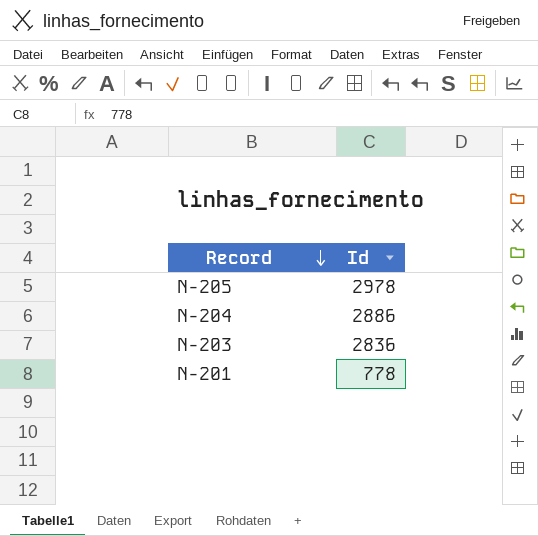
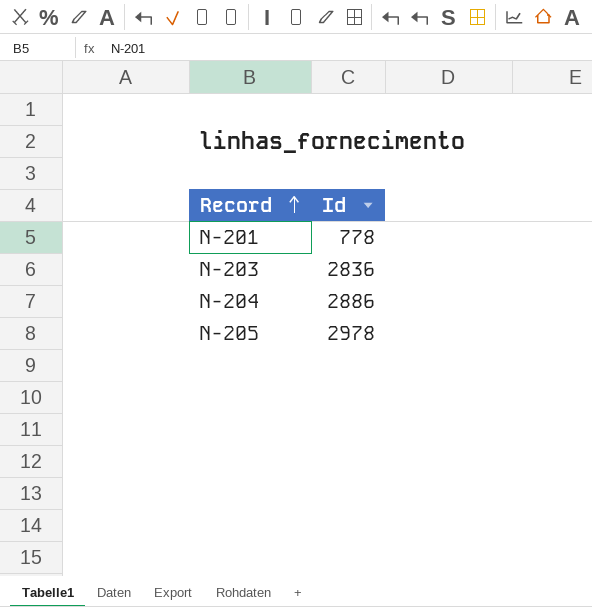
row order: Record descending -> Record ascending

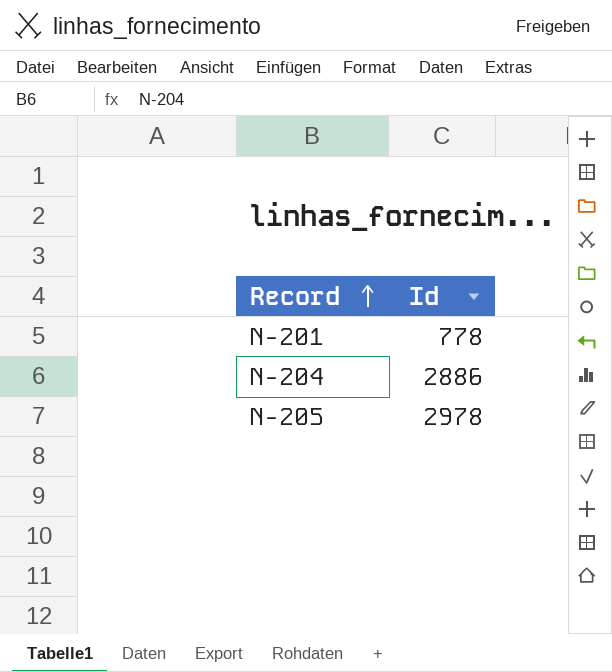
row N-203: 2836 -> none

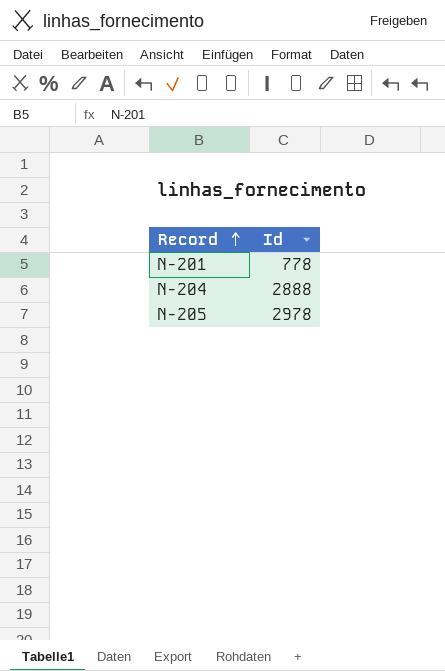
N-204 | Id: 2886 -> 2888

